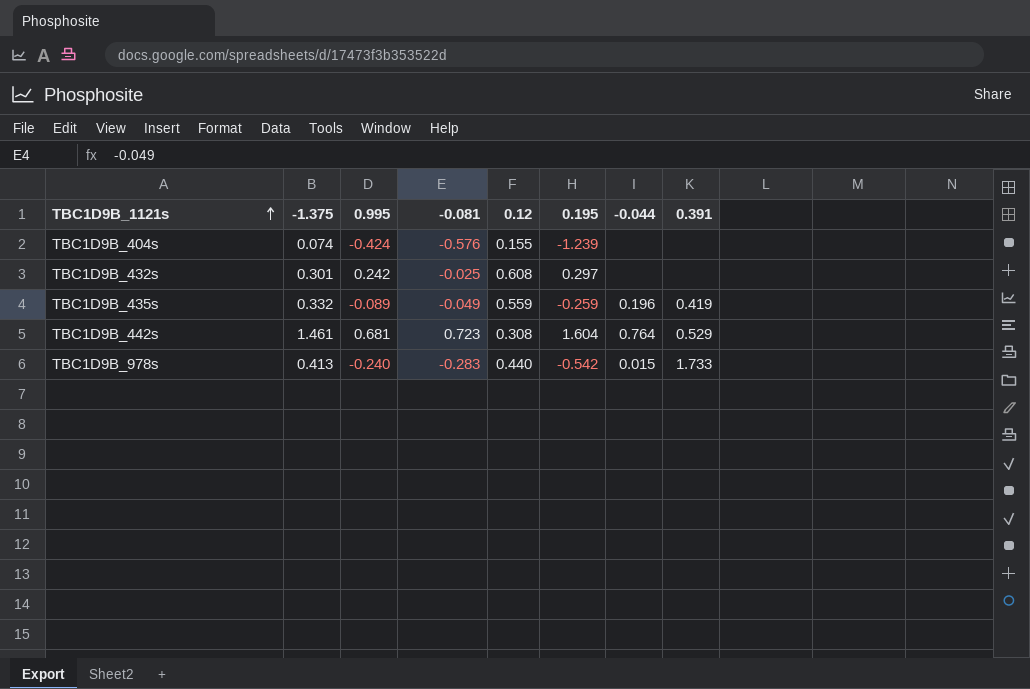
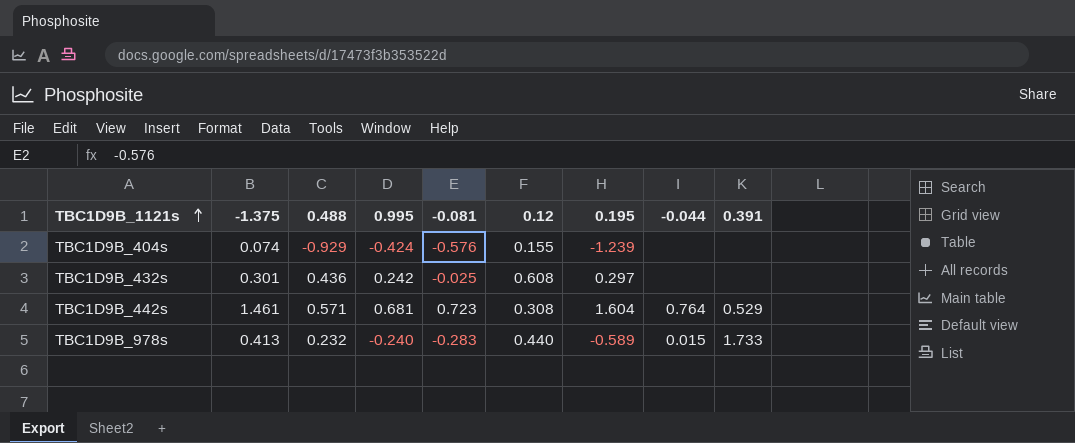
column 0.488 | position: none -> 3
row TBC1D9B_435s: 0.332 | -0.089 | -0.049 | 0.559 | -0.259 | 0.196 | 0.419 -> none
TBC1D9B_978s | 0.195: -0.542 -> -0.589

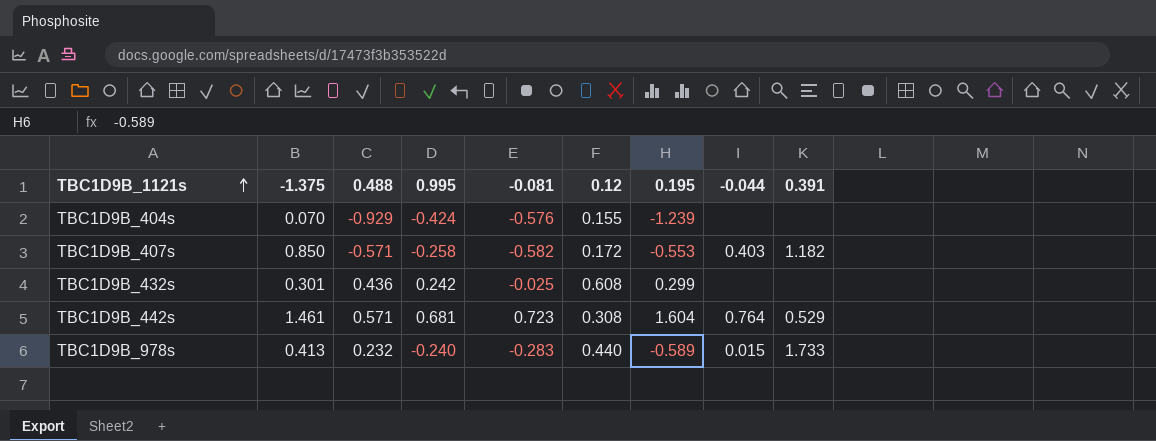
TBC1D9B_404s | -1.375: 0.074 -> 0.070
row TBC1D9B_407s: none -> 0.850 | -0.571 | -0.258 | -0.582 | 0.172 | -0.553 | 0.403 | 1.182
TBC1D9B_432s | 0.195: 0.297 -> 0.299

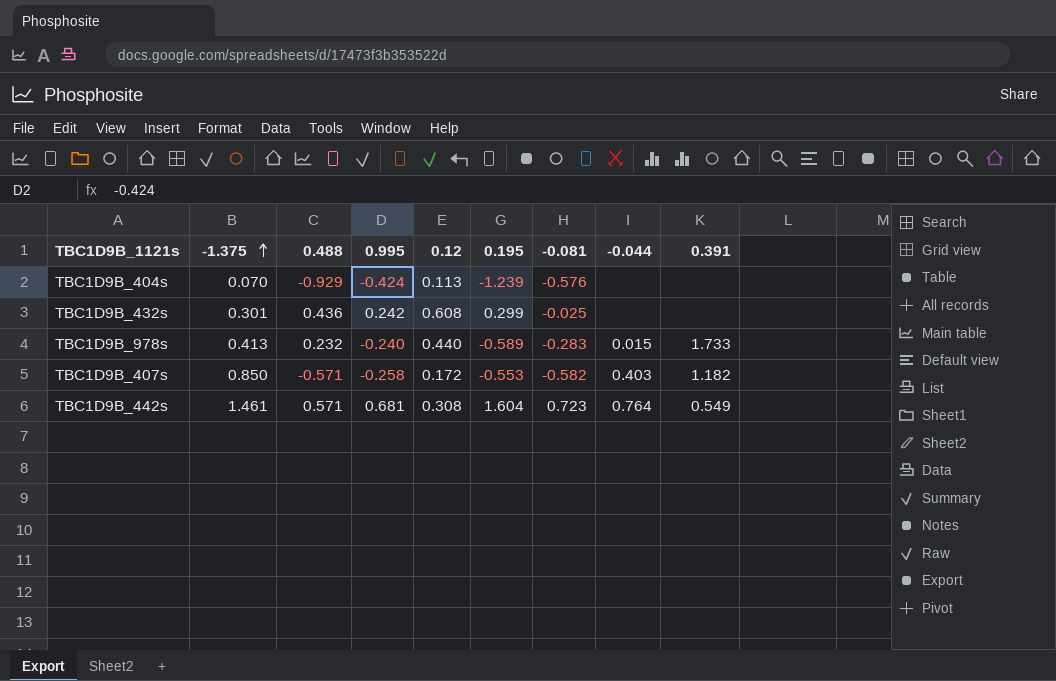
row order: TBC1D9B_1121s ascending -> -1.375 ascending
column -0.081 | position: 5 -> 7
TBC1D9B_404s | 0.12: 0.155 -> 0.113
TBC1D9B_442s | 0.391: 0.529 -> 0.549

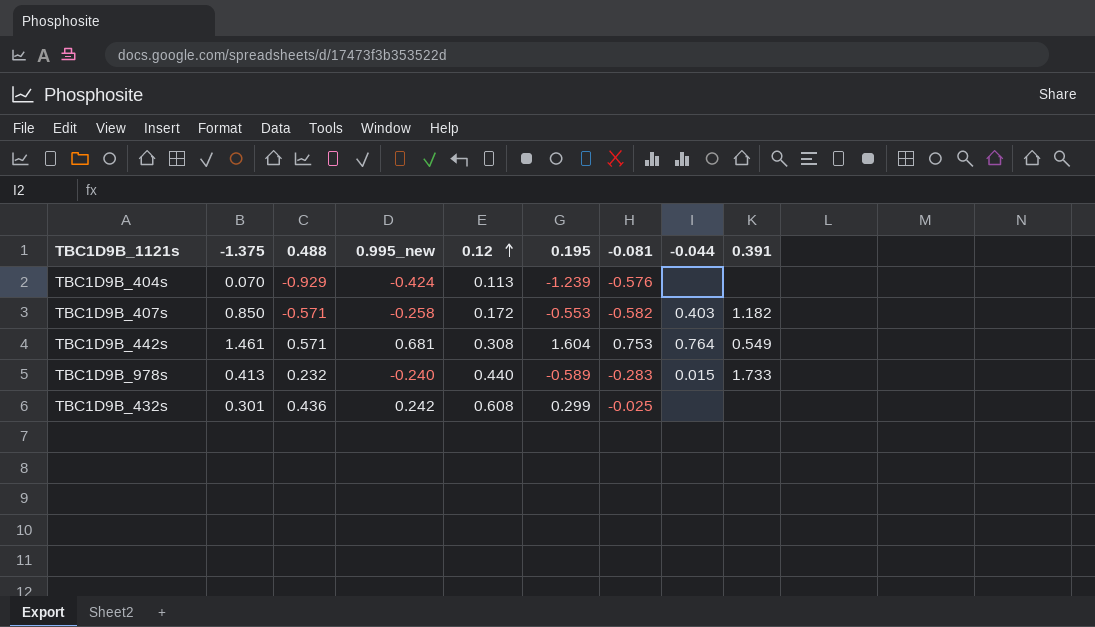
row order: -1.375 ascending -> 0.12 ascending
column name: 0.995 -> 0.995_new
TBC1D9B_442s | -0.081: 0.723 -> 0.753

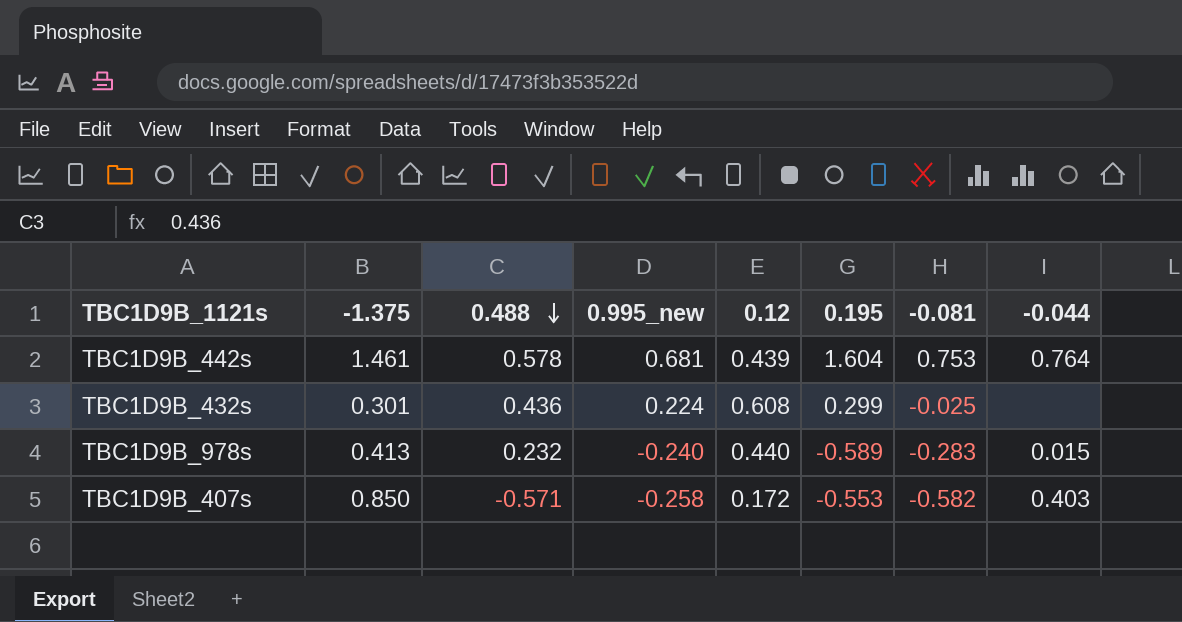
row order: 0.12 ascending -> 0.488 descending
column 0.391 | position: 9 -> none
row TBC1D9B_404s: 0.070 | -0.929 | -0.424 | 0.113 | -1.239 | -0.576 | none | none -> none
TBC1D9B_442s | 0.488: 0.571 -> 0.578
TBC1D9B_442s | 0.12: 0.308 -> 0.439
TBC1D9B_432s | 0.995_new: 0.242 -> 0.224

